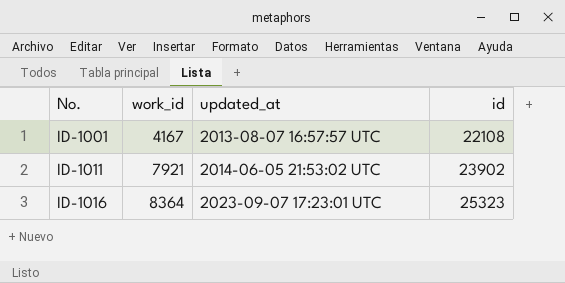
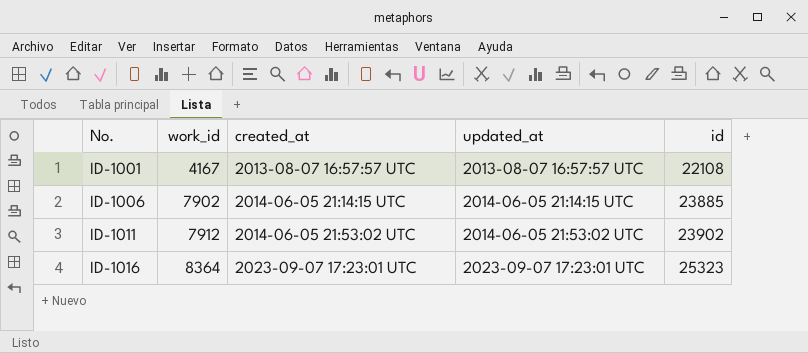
column created_at | position: none -> 3
row ID-1006: none -> 7902 | 2014-06-05 21:14:15 UTC | 2014-06-05 21:14:15 UTC | 23885
ID-1011 | work_id: 7921 -> 7912

